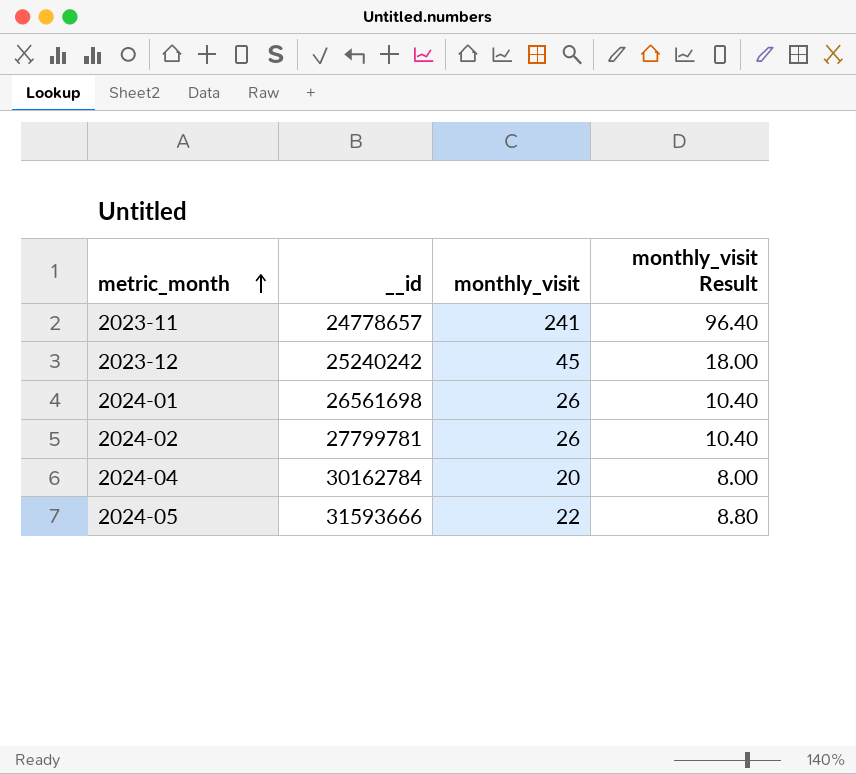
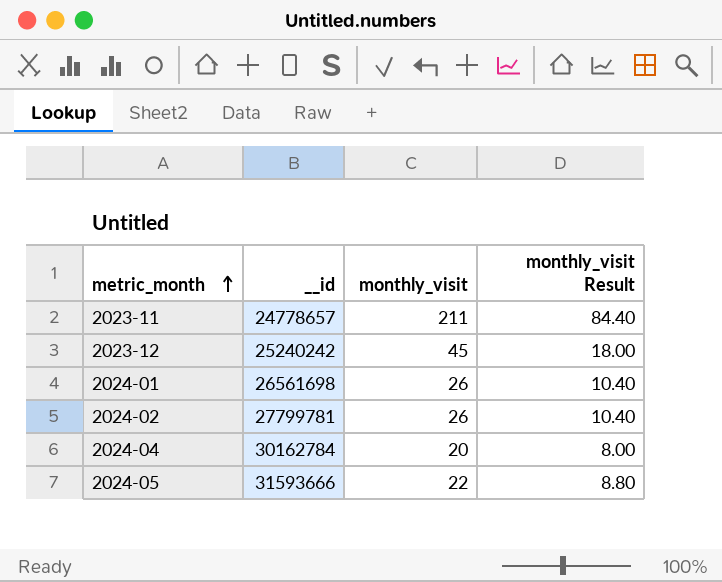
2023-11 | monthly_visit: 241 -> 211
2023-11 | monthly_visit Result: 96.40 -> 84.40

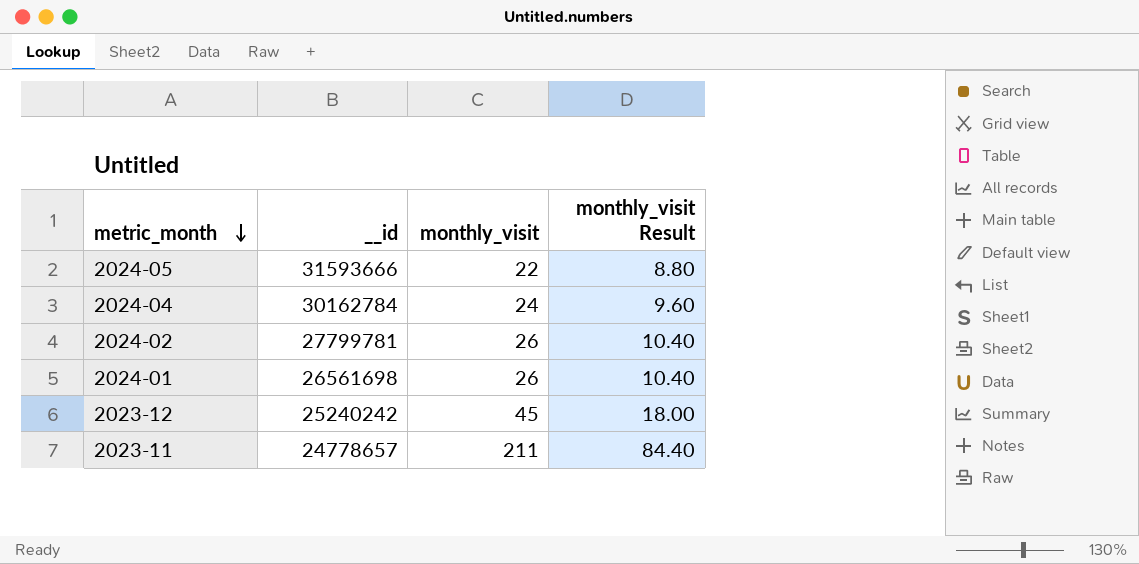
row order: metric_month ascending -> metric_month descending
2024-04 | monthly_visit: 20 -> 24
2024-04 | monthly_visit Result: 8.00 -> 9.60

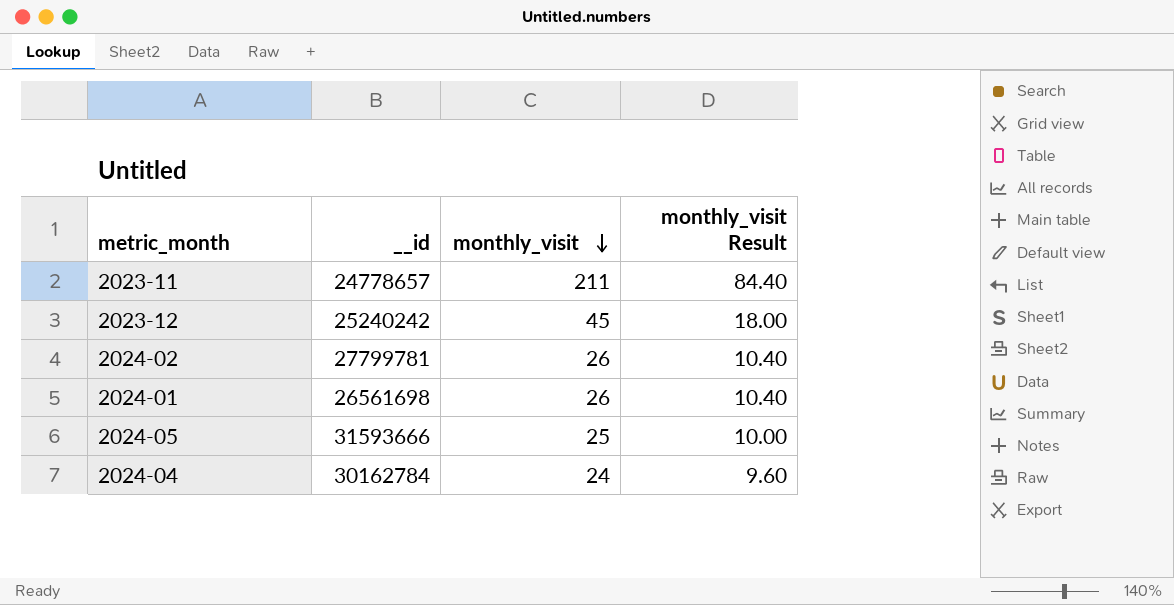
row order: metric_month descending -> monthly_visit descending
2024-05 | monthly_visit: 22 -> 25
2024-05 | monthly_visit Result: 8.80 -> 10.00

